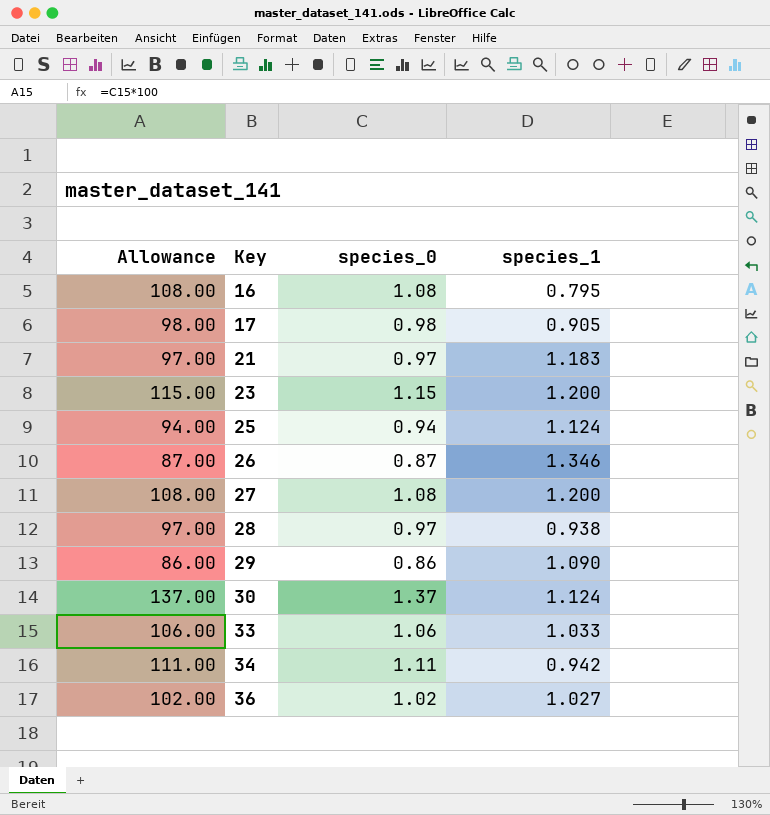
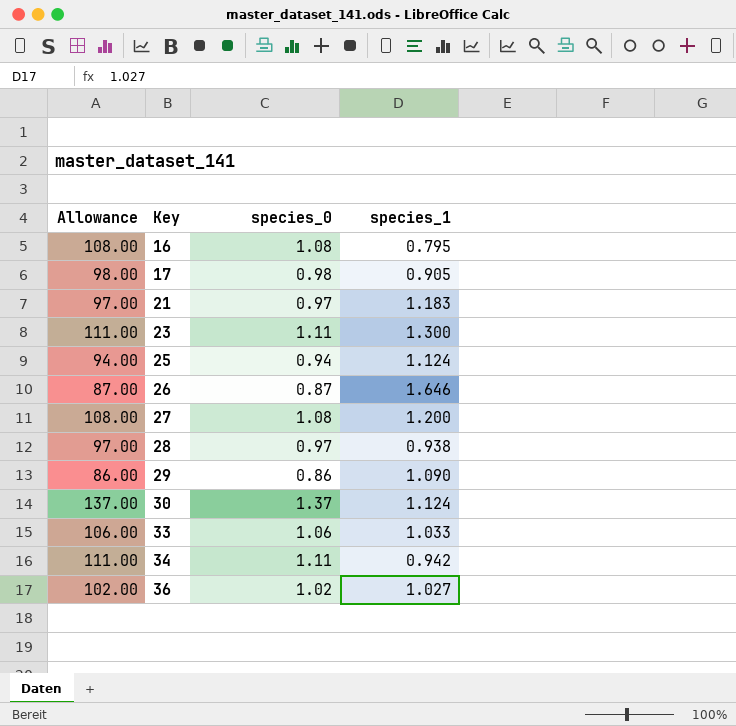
23 | Allowance: 115.00 -> 111.00
23 | species_0: 1.15 -> 1.11
23 | species_1: 1.200 -> 1.300
26 | species_1: 1.346 -> 1.646

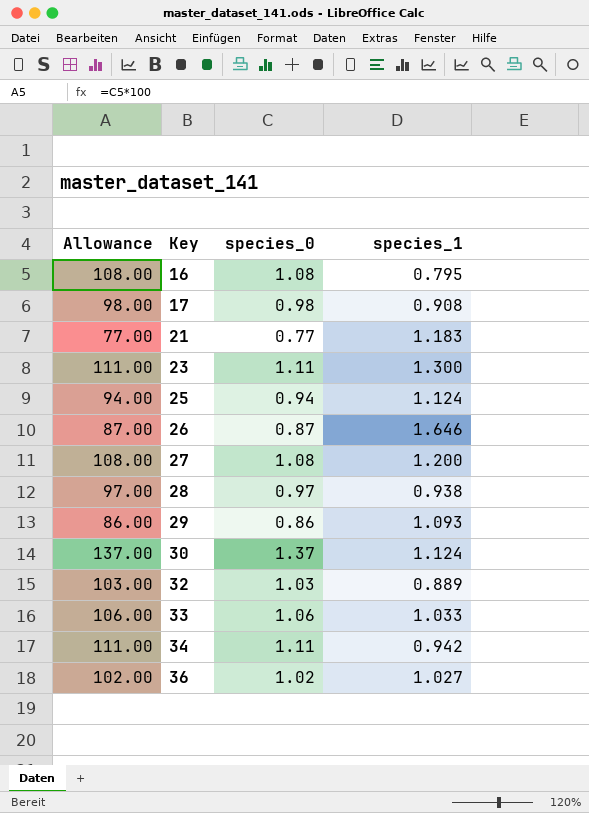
17 | species_1: 0.905 -> 0.908
21 | Allowance: 97.00 -> 77.00
21 | species_0: 0.97 -> 0.77
29 | species_1: 1.090 -> 1.093
row 32: none -> 103.00 | 1.03 | 0.889

